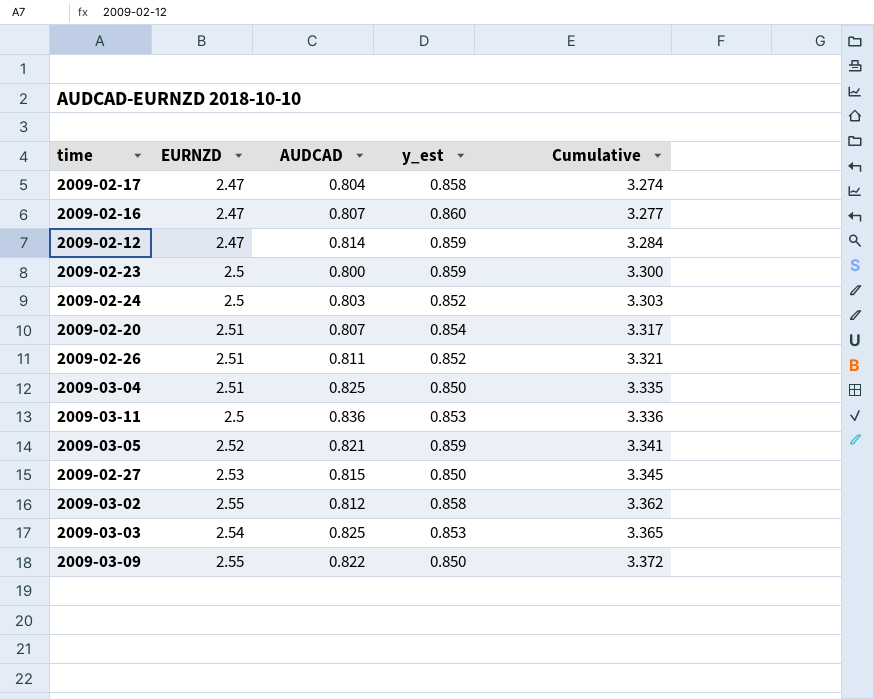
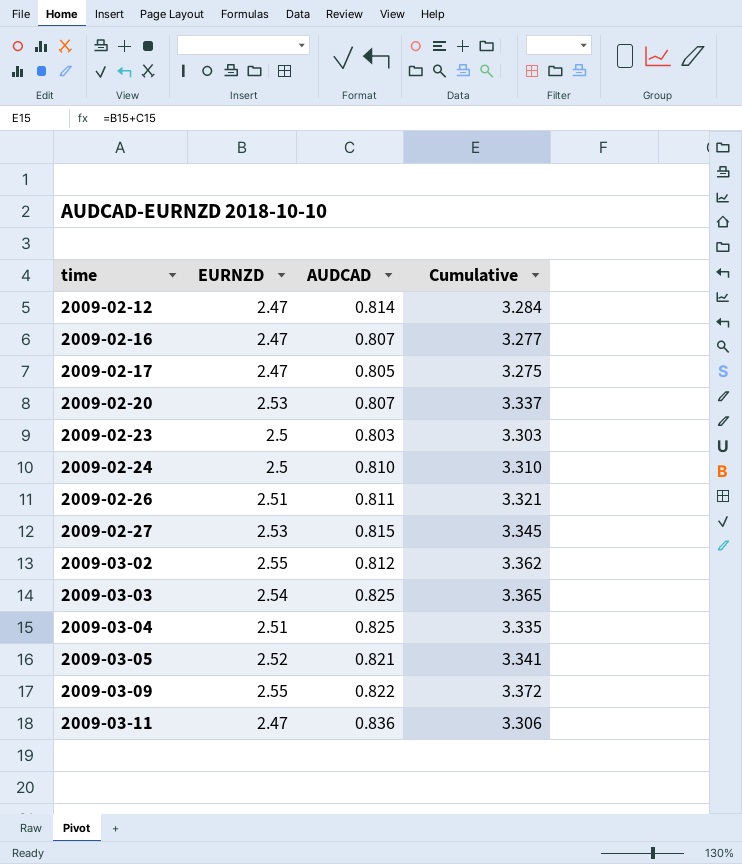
row order: Cumulative ascending -> time ascending
column y_est | position: 4 -> none
2009-02-17 | AUDCAD: 0.804 -> 0.805
2009-02-17 | Cumulative: 3.274 -> 3.275
2009-02-20 | EURNZD: 2.51 -> 2.53
2009-02-20 | Cumulative: 3.317 -> 3.337
2009-02-23 | AUDCAD: 0.800 -> 0.803
2009-02-23 | Cumulative: 3.300 -> 3.303
2009-02-24 | AUDCAD: 0.803 -> 0.810
2009-02-24 | Cumulative: 3.303 -> 3.310
2009-03-11 | EURNZD: 2.5 -> 2.47
2009-03-11 | Cumulative: 3.336 -> 3.306

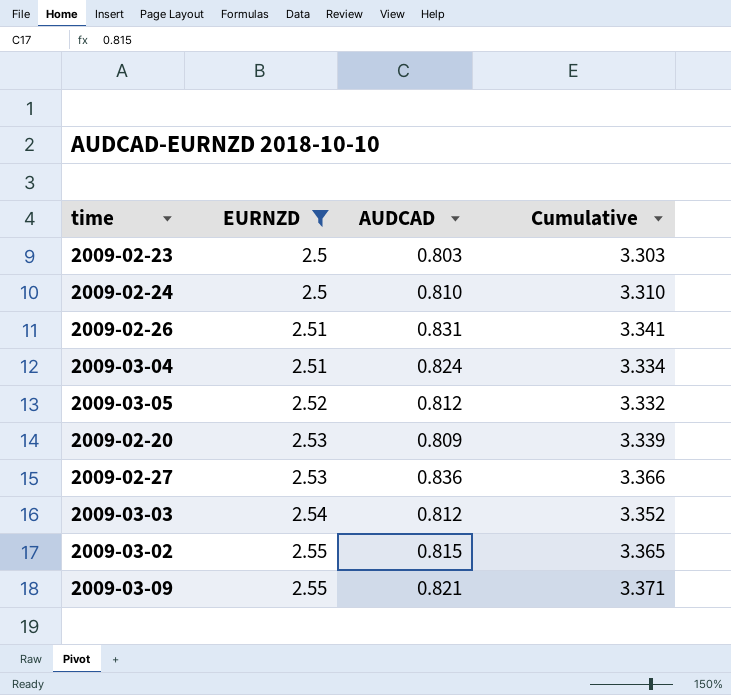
filter: none -> EURNZD != 2.47
row order: time ascending -> EURNZD ascending
2009-02-26 | AUDCAD: 0.811 -> 0.831
2009-02-26 | Cumulative: 3.321 -> 3.341
2009-03-04 | AUDCAD: 0.825 -> 0.824
2009-03-04 | Cumulative: 3.335 -> 3.334
2009-03-05 | AUDCAD: 0.821 -> 0.812
2009-03-05 | Cumulative: 3.341 -> 3.332
2009-02-20 | AUDCAD: 0.807 -> 0.809
2009-02-20 | Cumulative: 3.337 -> 3.339
2009-02-27 | AUDCAD: 0.815 -> 0.836
2009-02-27 | Cumulative: 3.345 -> 3.366
2009-03-03 | AUDCAD: 0.825 -> 0.812
2009-03-03 | Cumulative: 3.365 -> 3.352
2009-03-02 | AUDCAD: 0.812 -> 0.815
2009-03-02 | Cumulative: 3.362 -> 3.365
2009-03-09 | AUDCAD: 0.822 -> 0.821
2009-03-09 | Cumulative: 3.372 -> 3.371

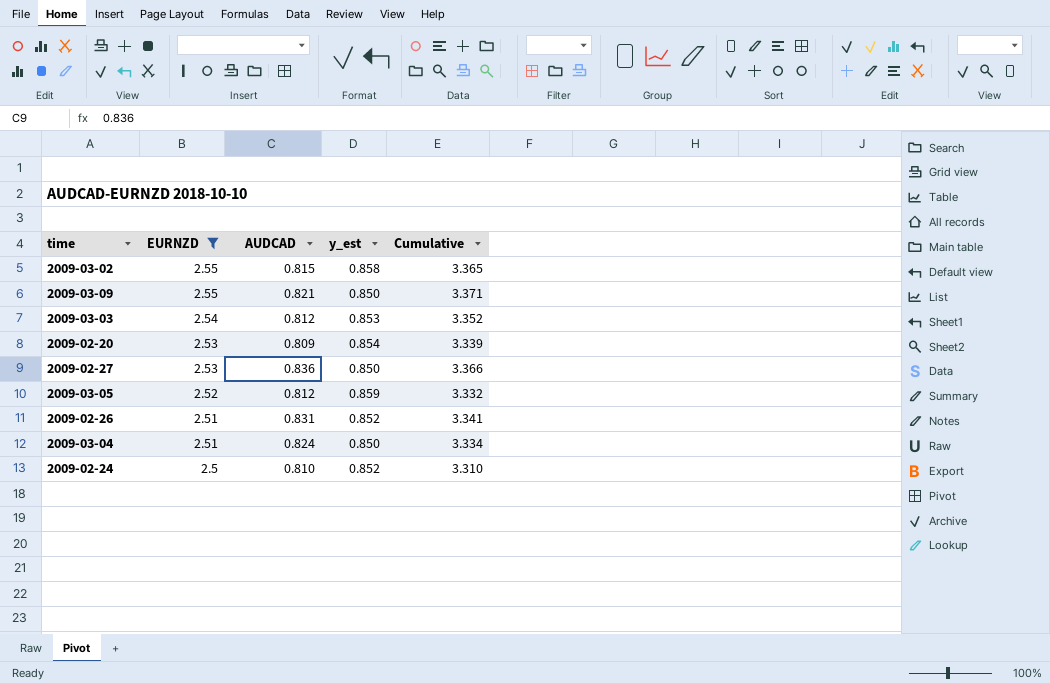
row order: EURNZD ascending -> EURNZD descending
column y_est | position: none -> 4
row 2009-02-23: 2.5 | 0.803 | 3.303 -> none

